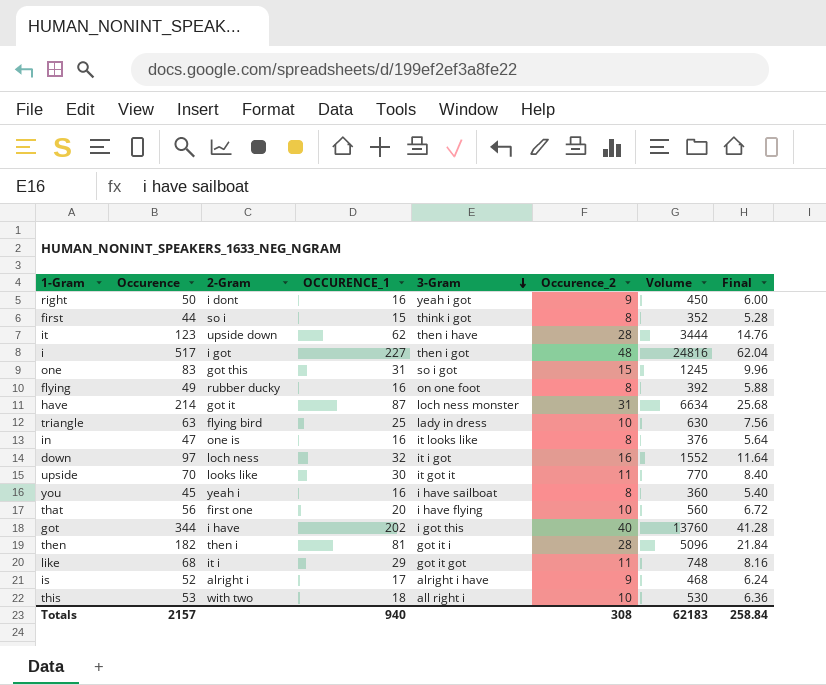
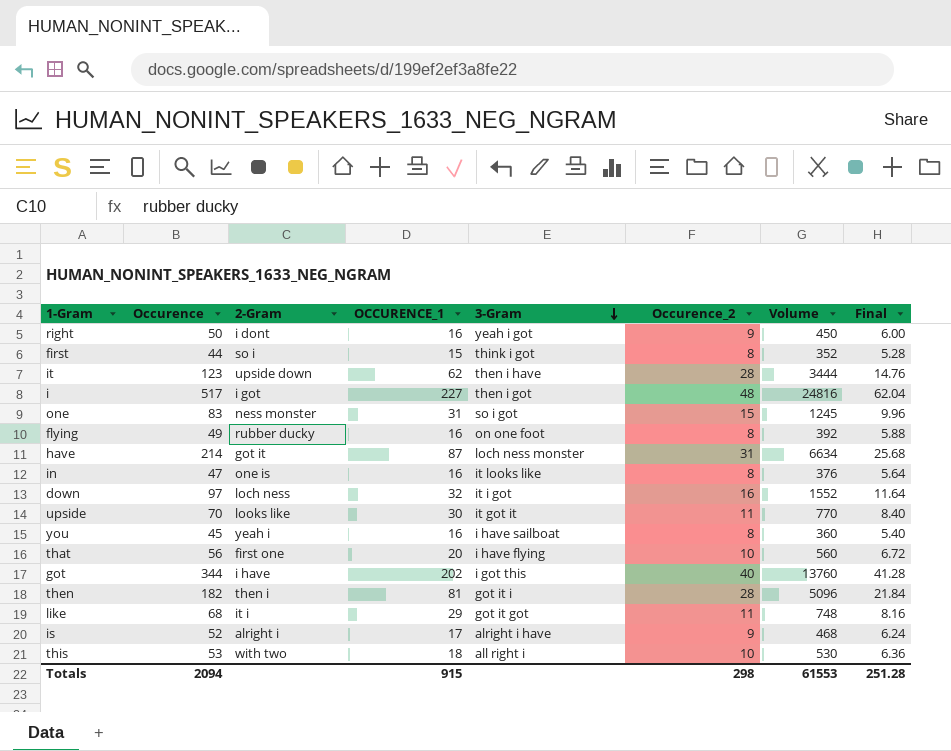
row triangle: 63 | flying bird | 25 | lady in dress | 10 | 630 | 7.56 -> none
one | 2-Gram: got this -> ness monster
Totals | Occurence: 2157 -> 2094
Totals | OCCURENCE_1: 940 -> 915
Totals | Occurence_2: 308 -> 298
Totals | Volume: 62183 -> 61553
Totals | Final: 258.84 -> 251.28

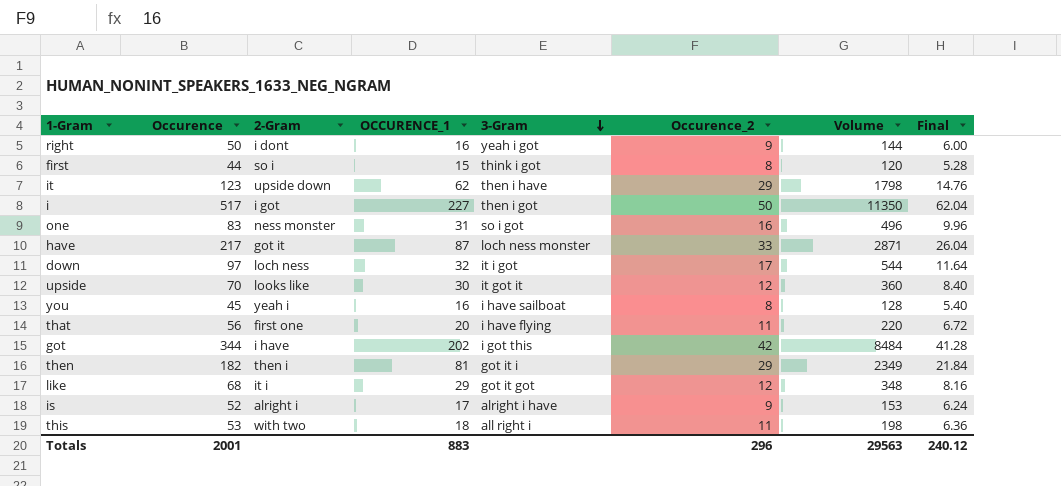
column Volume | formula: [Occurence] * [Occurence_2] -> [OCCURENCE_1] * [Occurence_2]
row flying: 49 | rubber ducky | 16 | on one foot | 8 | 392 | 5.88 -> none
row in: 47 | one is | 16 | it looks like | 8 | 376 | 5.64 -> none
it | Occurence_2: 28 -> 29
i | Occurence_2: 48 -> 50
one | Occurence_2: 15 -> 16
have | Occurence: 214 -> 217
have | Occurence_2: 31 -> 33
have | Final: 25.68 -> 26.04
down | Occurence_2: 16 -> 17
upside | Occurence_2: 11 -> 12
that | Occurence_2: 10 -> 11
got | Occurence_2: 40 -> 42
then | Occurence_2: 28 -> 29
like | Occurence_2: 11 -> 12
this | Occurence_2: 10 -> 11
Totals | Occurence: 2094 -> 2001
Totals | OCCURENCE_1: 915 -> 883
Totals | Occurence_2: 298 -> 296
Totals | Volume: 61553 -> 29563
Totals | Final: 251.28 -> 240.12

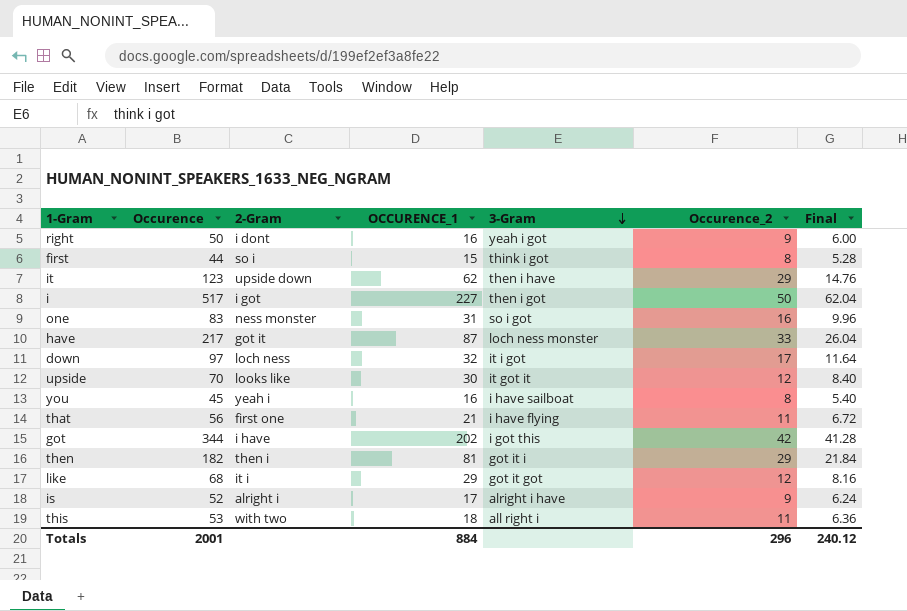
column Volume | formula: [OCCURENCE_1] * [Occurence_2] -> none
that | OCCURENCE_1: 20 -> 21
Totals | OCCURENCE_1: 883 -> 884

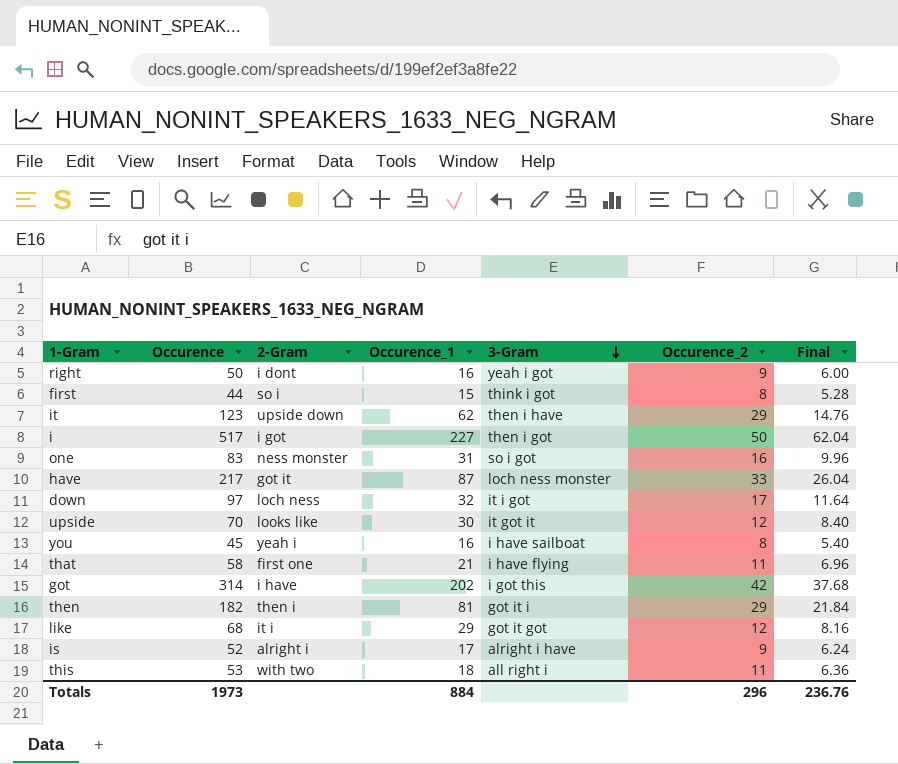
column name: OCCURENCE_1 -> Occurence_1
that | Occurence: 56 -> 58
that | Final: 6.72 -> 6.96
got | Occurence: 344 -> 314
got | Final: 41.28 -> 37.68
Totals | Occurence: 2001 -> 1973
Totals | Final: 240.12 -> 236.76

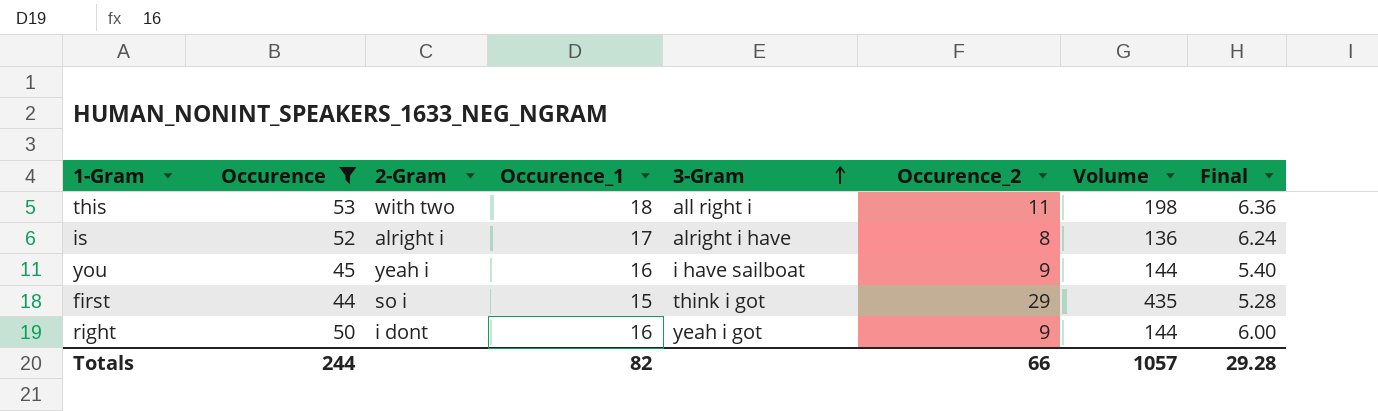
filter: none -> Occurence <= 53
row order: 3-Gram descending -> 3-Gram ascending
column Volume | formula: none -> [Occurence_1] * [Occurence_2]
is | Occurence_2: 9 -> 8
you | Occurence_2: 8 -> 9
first | Occurence_2: 8 -> 29
Totals | Occurence: 1973 -> 244
Totals | Occurence_1: 884 -> 82
Totals | Occurence_2: 296 -> 66
Totals | Final: 236.76 -> 29.28

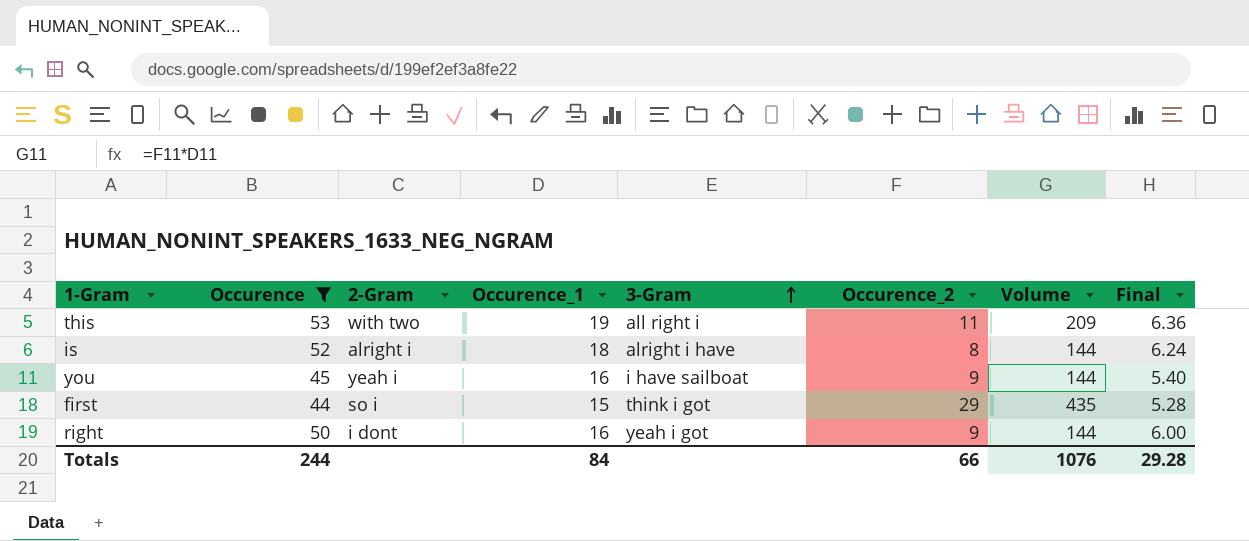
this | Occurence_1: 18 -> 19
this | Volume: 198 -> 209
is | Occurence_1: 17 -> 18
is | Volume: 136 -> 144
Totals | Occurence_1: 82 -> 84
Totals | Volume: 1057 -> 1076

